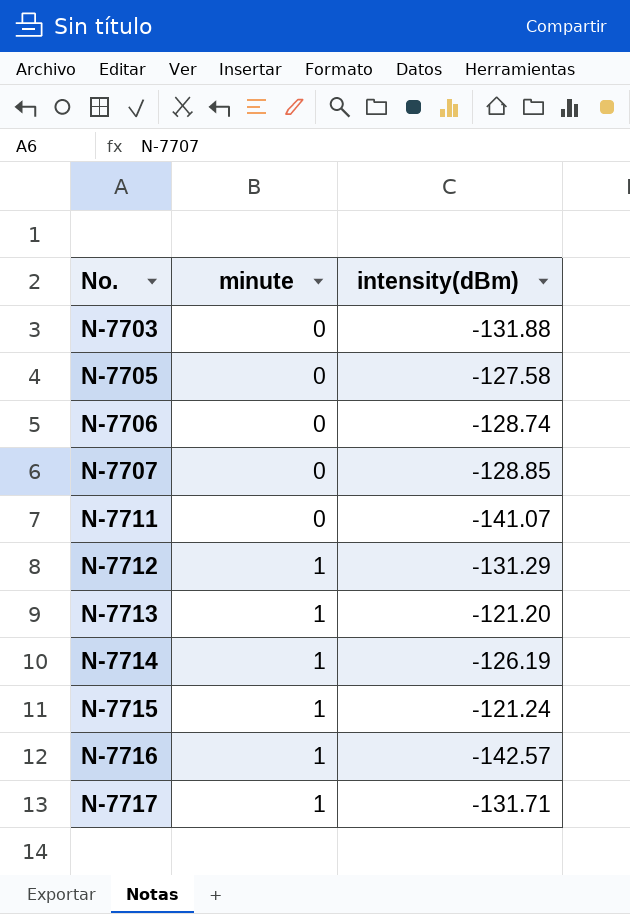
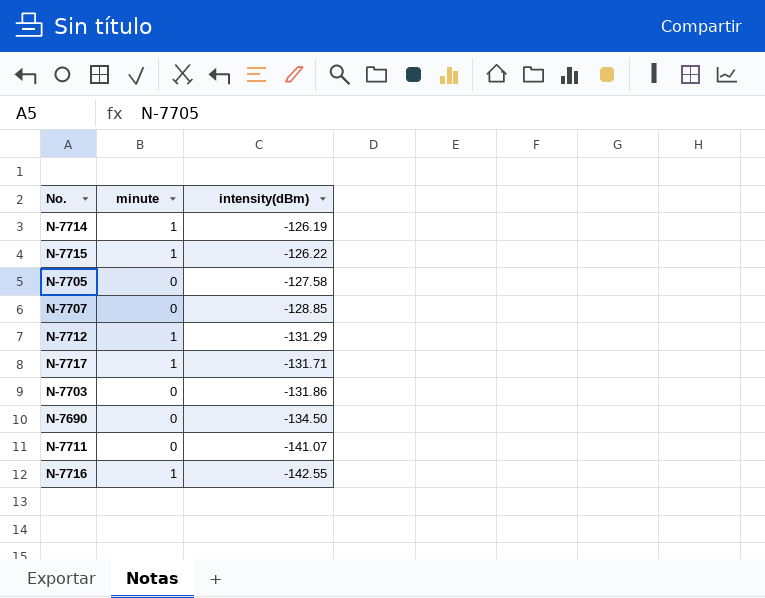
row order: No. ascending -> intensity(dBm) descending
row N-7706: 0 | -128.74 -> none
row N-7713: 1 | -121.20 -> none
N-7715 | intensity(dBm): -121.24 -> -126.22
N-7703 | intensity(dBm): -131.88 -> -131.86
row N-7690: none -> 0 | -134.50
N-7716 | intensity(dBm): -142.57 -> -142.55

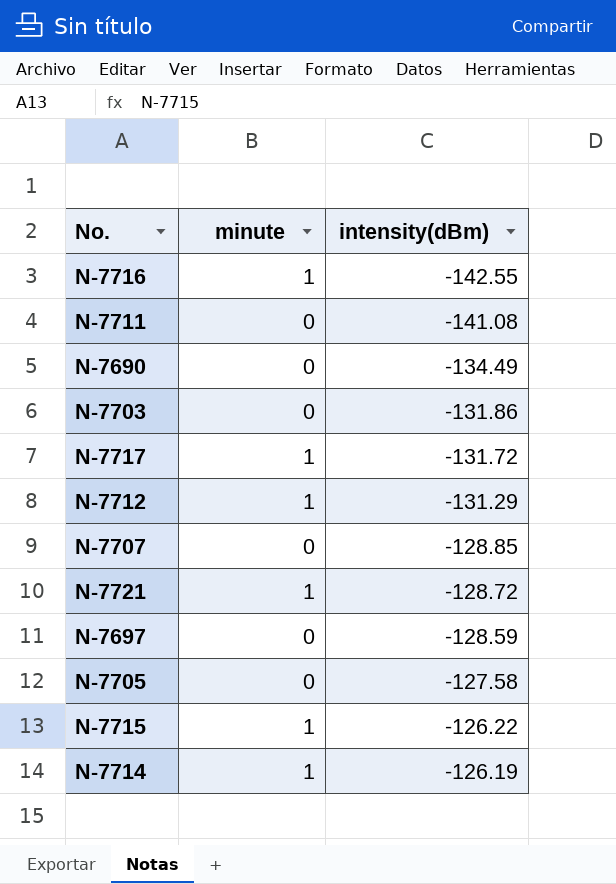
row order: intensity(dBm) descending -> intensity(dBm) ascending
N-7711 | intensity(dBm): -141.07 -> -141.08
N-7690 | intensity(dBm): -134.50 -> -134.49
N-7717 | intensity(dBm): -131.71 -> -131.72
row N-7721: none -> 1 | -128.72
row N-7697: none -> 0 | -128.59

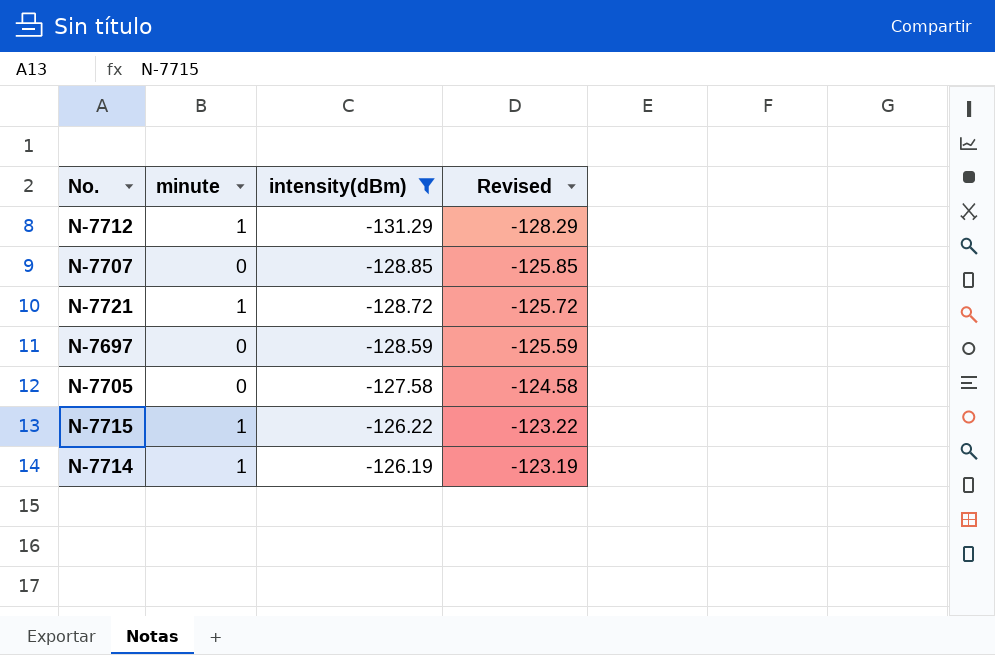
filter: none -> intensity(dBm) >= -131.29
column Revised | formula: none -> [intensity(dBm)] + 3

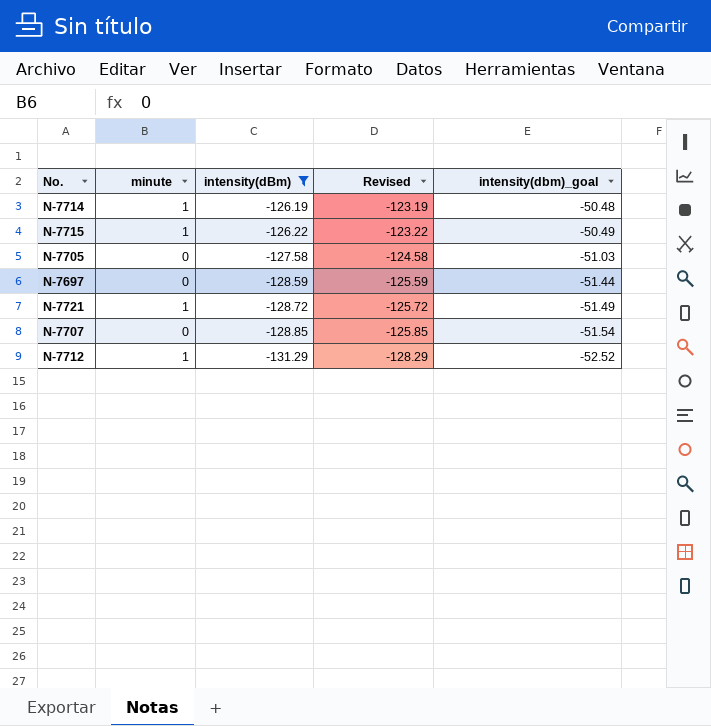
row order: intensity(dBm) ascending -> intensity(dBm) descending
column intensity(dbm)_goal | formula: none -> [intensity(dBm)] * 0.4

